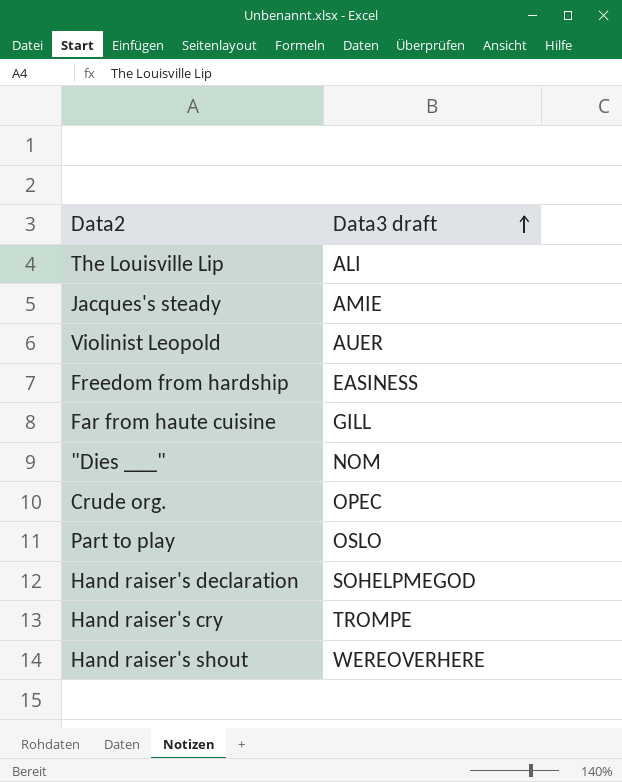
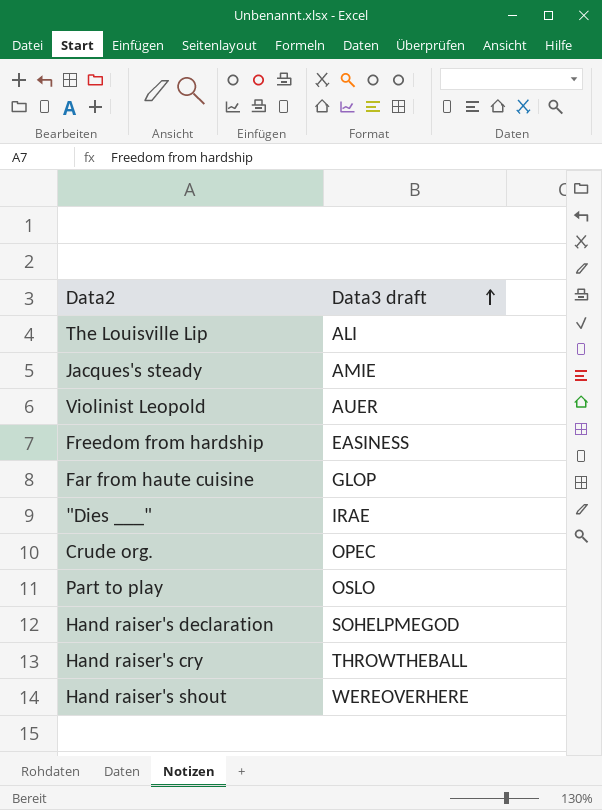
Far from haute cuisine | Data3 draft: GILL -> GLOP
"Dies ___" | Data3 draft: NOM -> IRAE
Hand raiser's cry | Data3 draft: TROMPE -> THROWTHEBALL

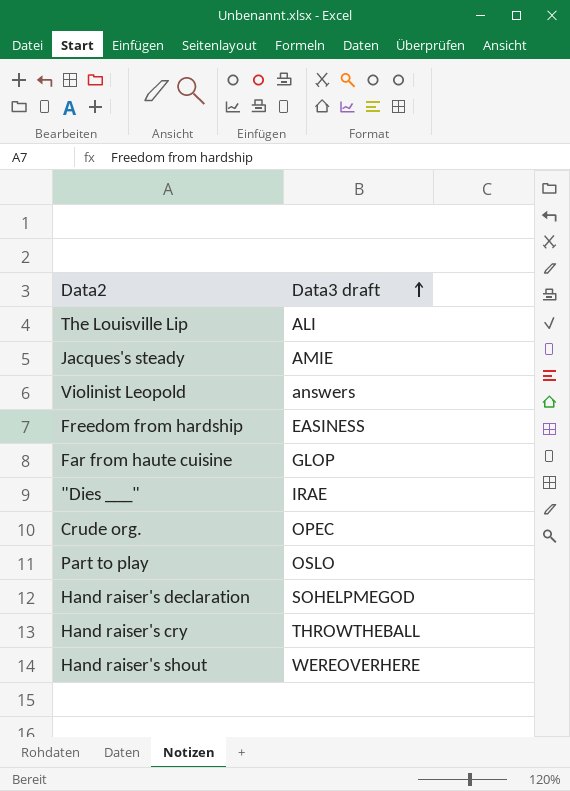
Violinist Leopold | Data3 draft: AUER -> answers

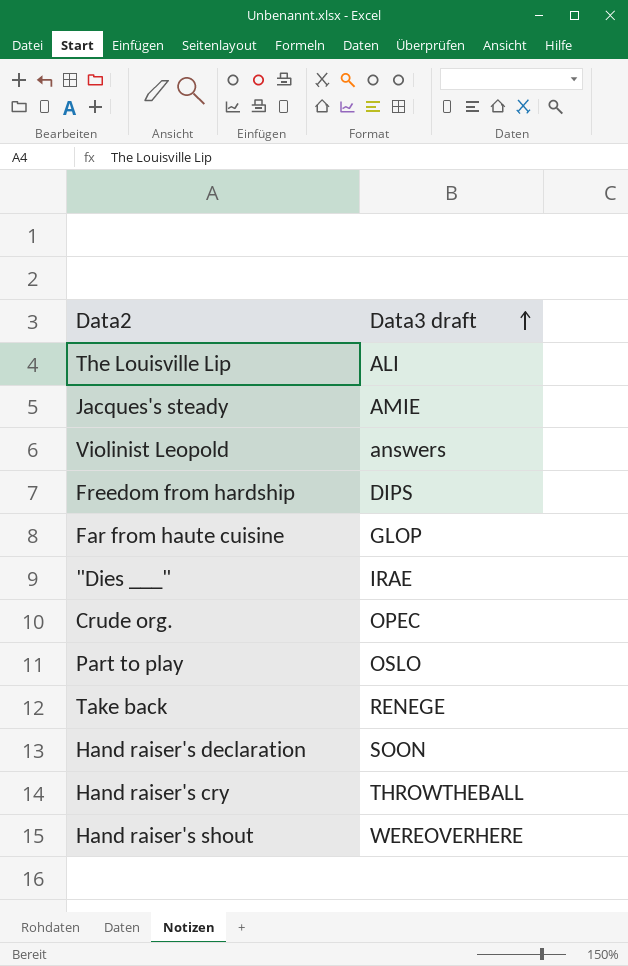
Freedom from hardship | Data3 draft: EASINESS -> DIPS
row Take back: none -> RENEGE
Hand raiser's declaration | Data3 draft: SOHELPMEGOD -> SOON

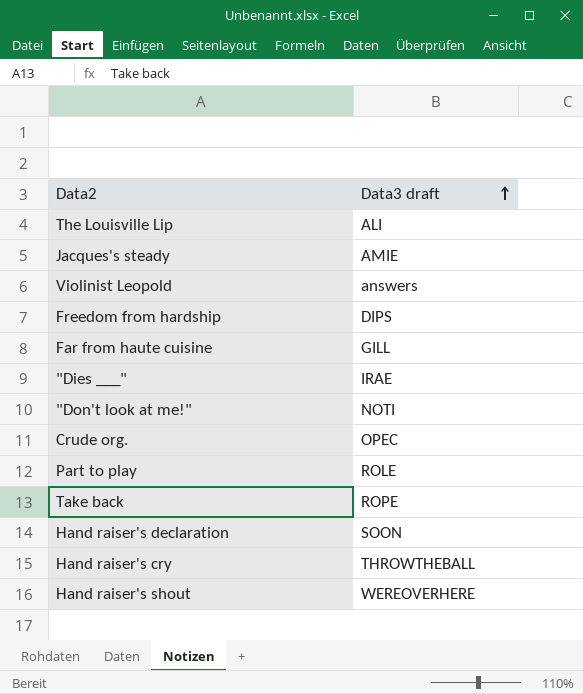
Far from haute cuisine | Data3 draft: GLOP -> GILL
row "Don't look at me!": none -> NOTI
Part to play | Data3 draft: OSLO -> ROLE
Take back | Data3 draft: RENEGE -> ROPE

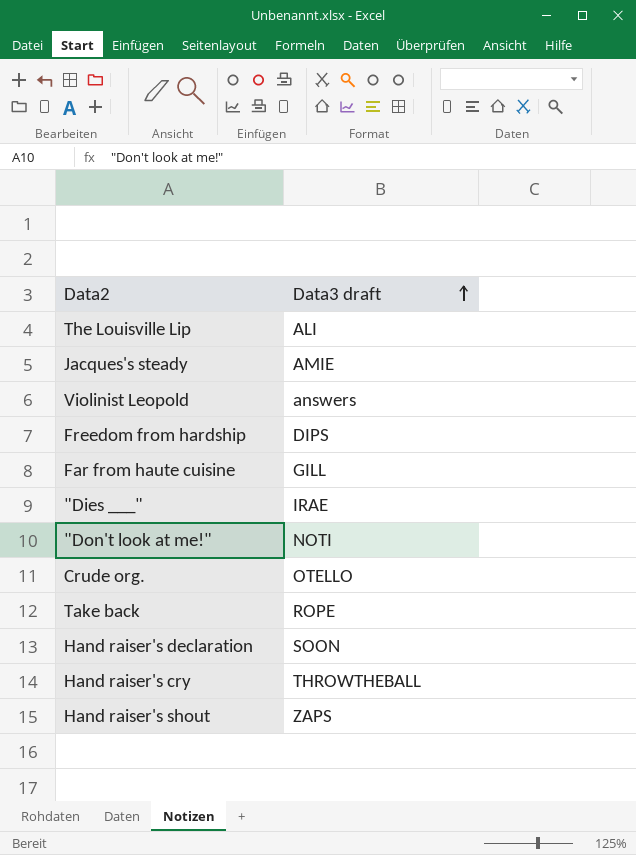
row Part to play: ROLE -> none
Crude org. | Data3 draft: OPEC -> OTELLO
Hand raiser's shout | Data3 draft: WEREOVERHERE -> ZAPS

